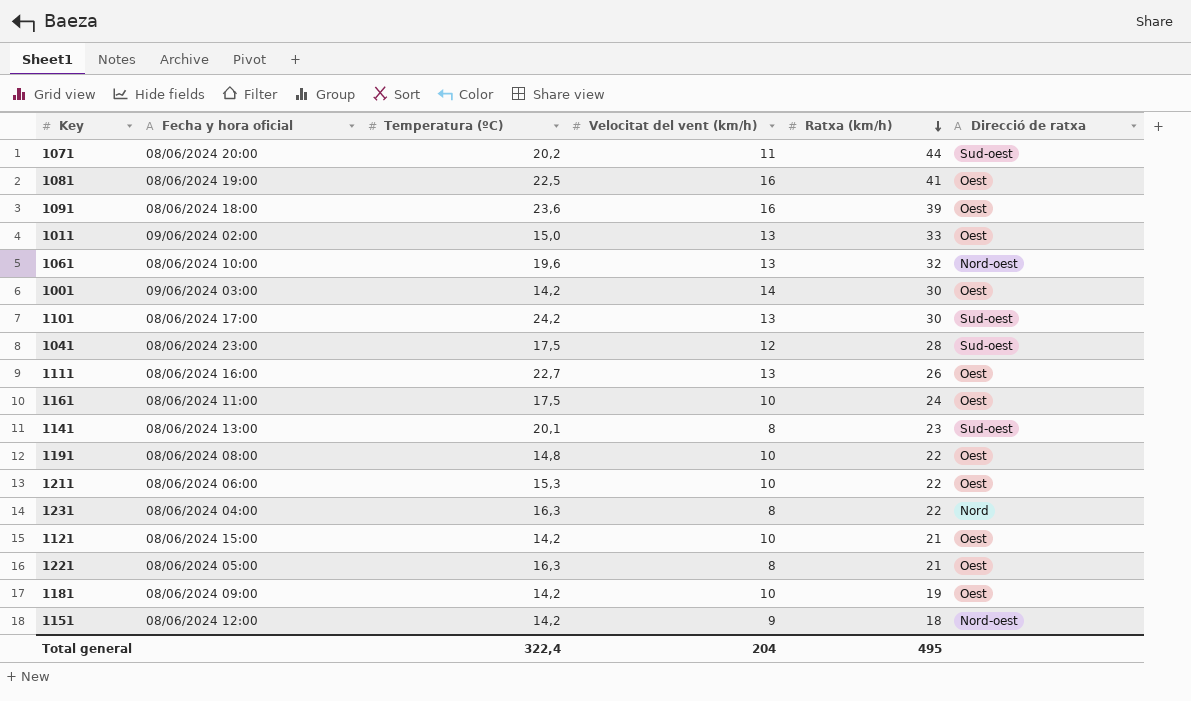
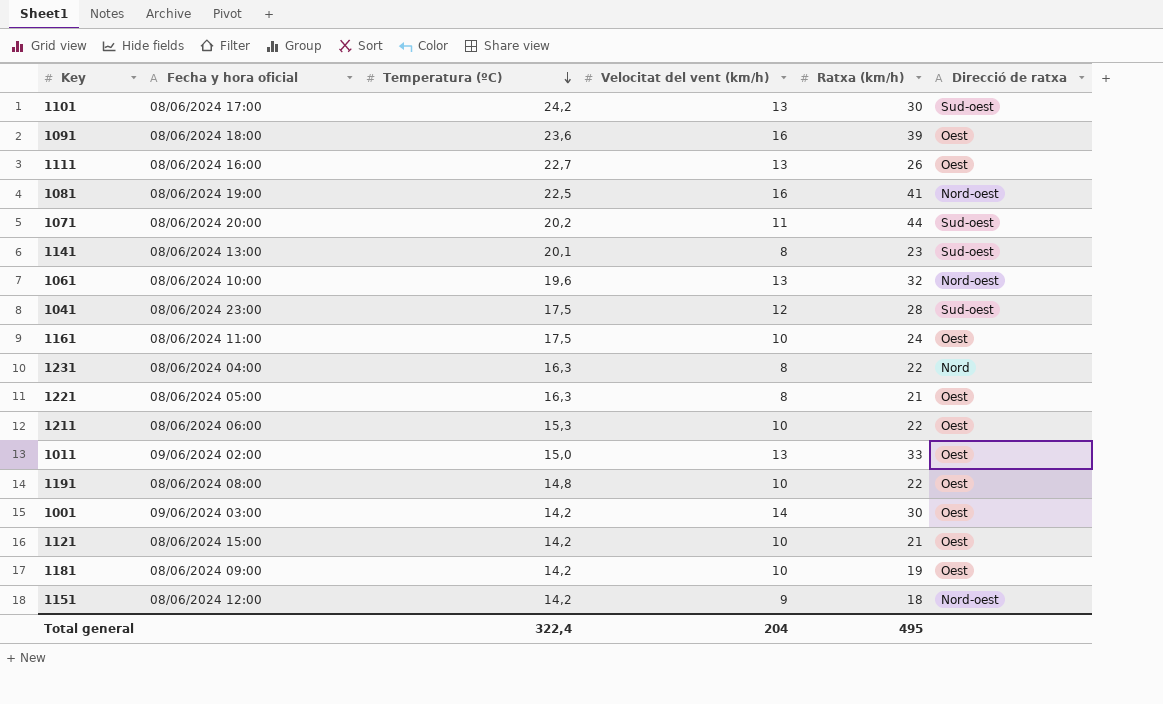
row order: Ratxa (km/h) descending -> Temperatura (ºC) descending
1081 | Direcció de ratxa: Oest -> Nord-oest

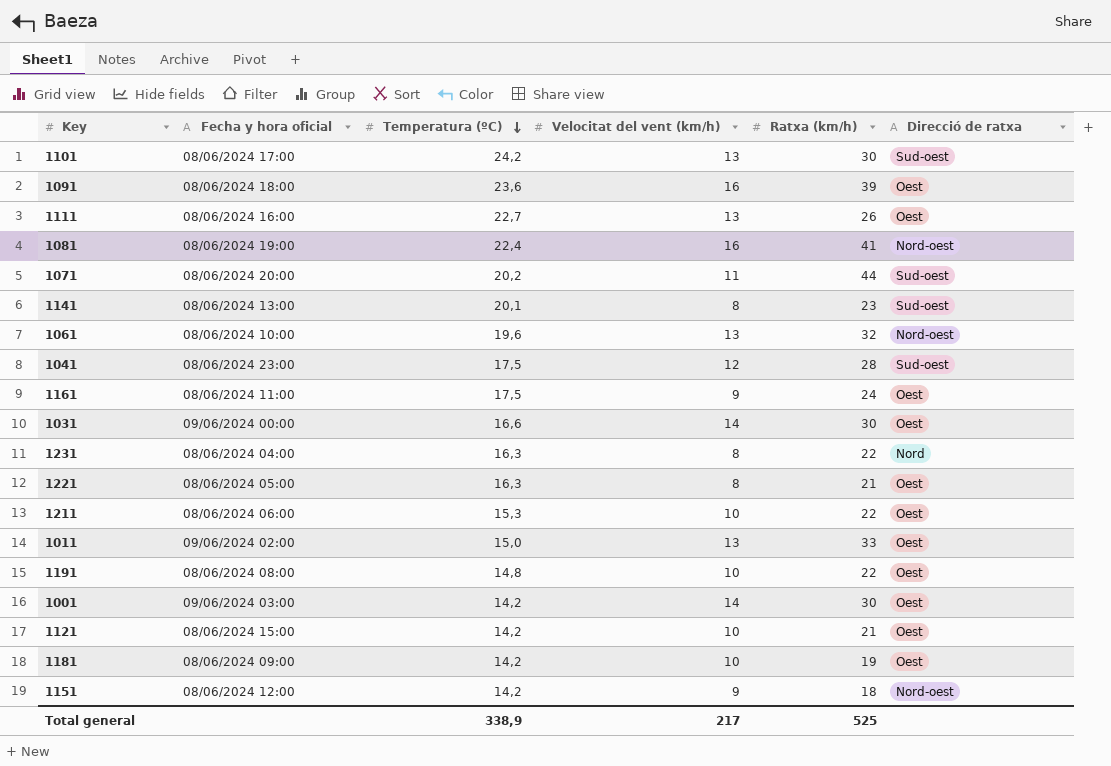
1081 | Temperatura (ºC): 22,5 -> 22,4
1161 | Velocitat del vent (km/h): 10 -> 9
row 1031: none -> 09/06/2024 00:00 | 16,6 | 14 | 30 | Oest
Total general | Temperatura (ºC): 322,4 -> 338,9
Total general | Velocitat del vent (km/h): 204 -> 217
Total general | Ratxa (km/h): 495 -> 525

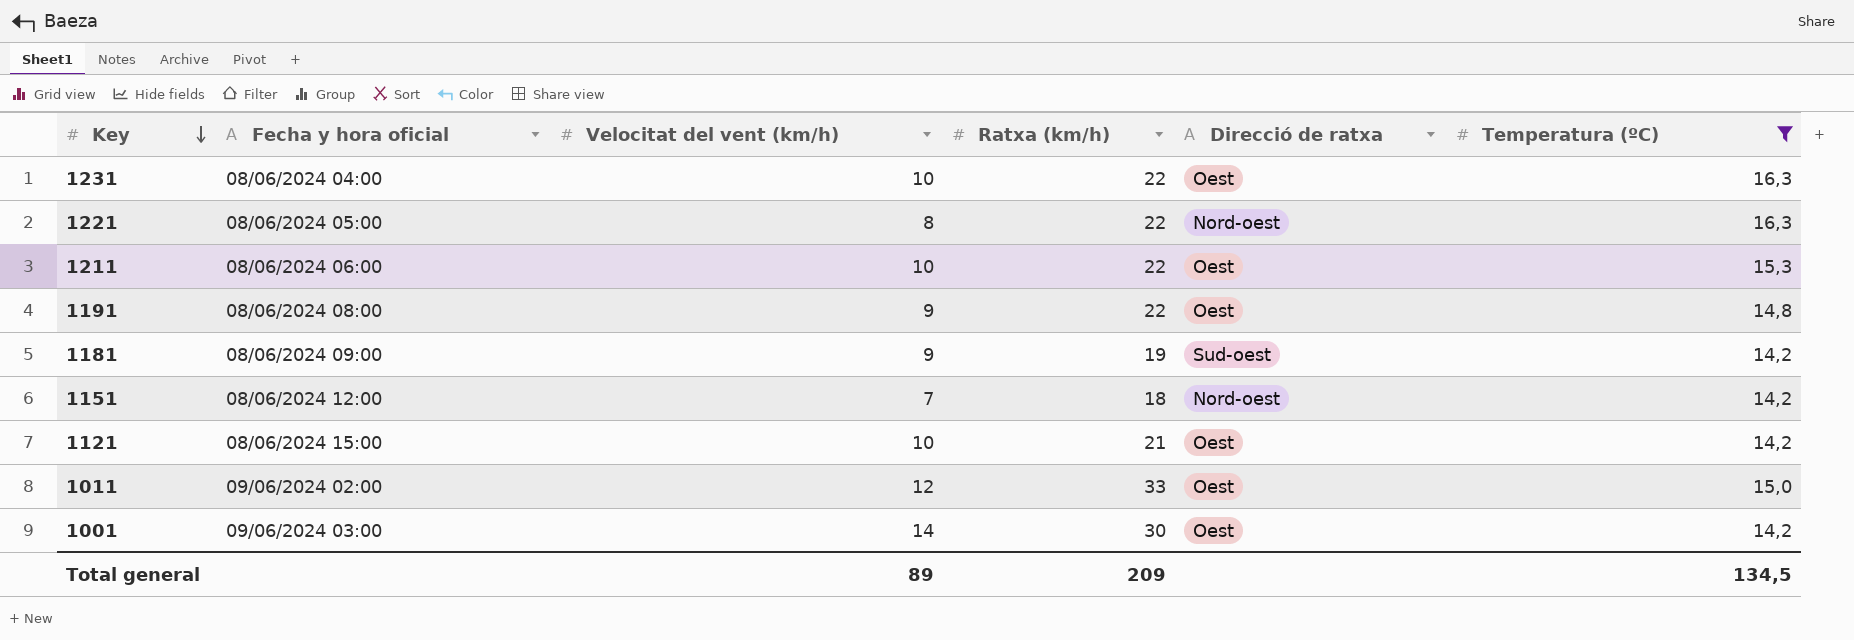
filter: none -> Temperatura (ºC) <= 16,3
row order: Temperatura (ºC) descending -> Key descending
column Temperatura (ºC) | position: 3 -> 6
1231 | Velocitat del vent (km/h): 8 -> 10
1231 | Direcció de ratxa: Nord -> Oest
1221 | Ratxa (km/h): 21 -> 22
1221 | Direcció de ratxa: Oest -> Nord-oest
1191 | Velocitat del vent (km/h): 10 -> 9
1181 | Velocitat del vent (km/h): 10 -> 9
1181 | Direcció de ratxa: Oest -> Sud-oest
1151 | Velocitat del vent (km/h): 9 -> 7
1011 | Velocitat del vent (km/h): 13 -> 12
Total general | Velocitat del vent (km/h): 217 -> 89
Total general | Ratxa (km/h): 525 -> 209
Total general | Temperatura (ºC): 338,9 -> 134,5

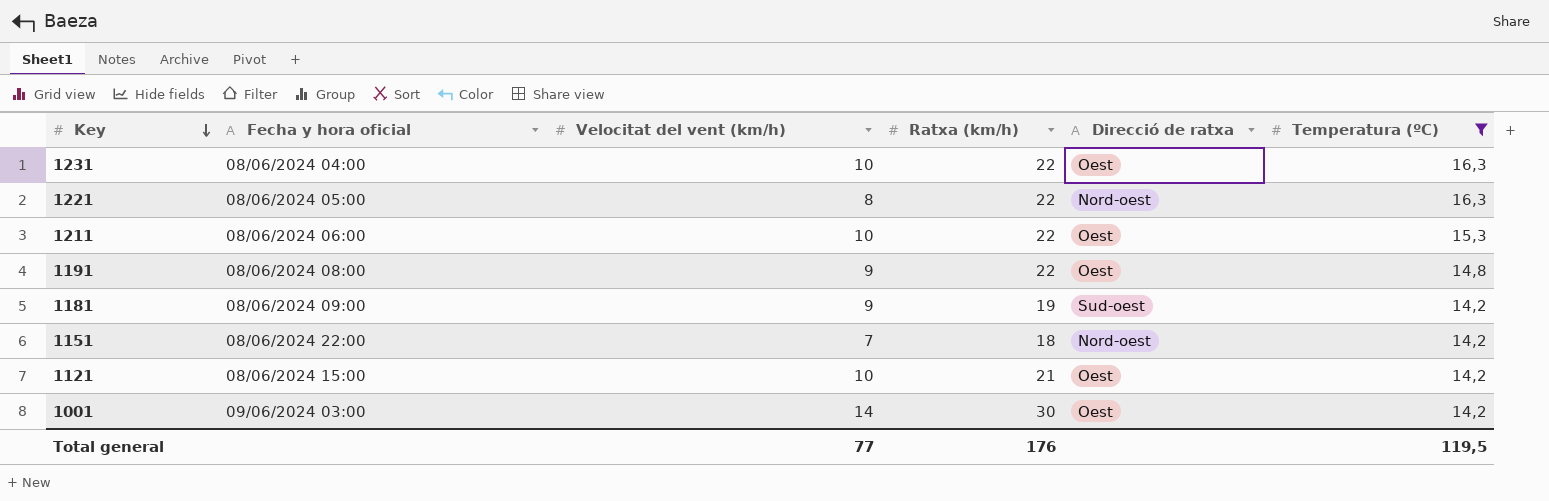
row 1011: 09/06/2024 02:00 | 12 | 33 | Oest | 15,0 -> none
1151 | Fecha y hora oficial: 08/06/2024 12:00 -> 08/06/2024 22:00
Total general | Velocitat del vent (km/h): 89 -> 77
Total general | Ratxa (km/h): 209 -> 176
Total general | Temperatura (ºC): 134,5 -> 119,5

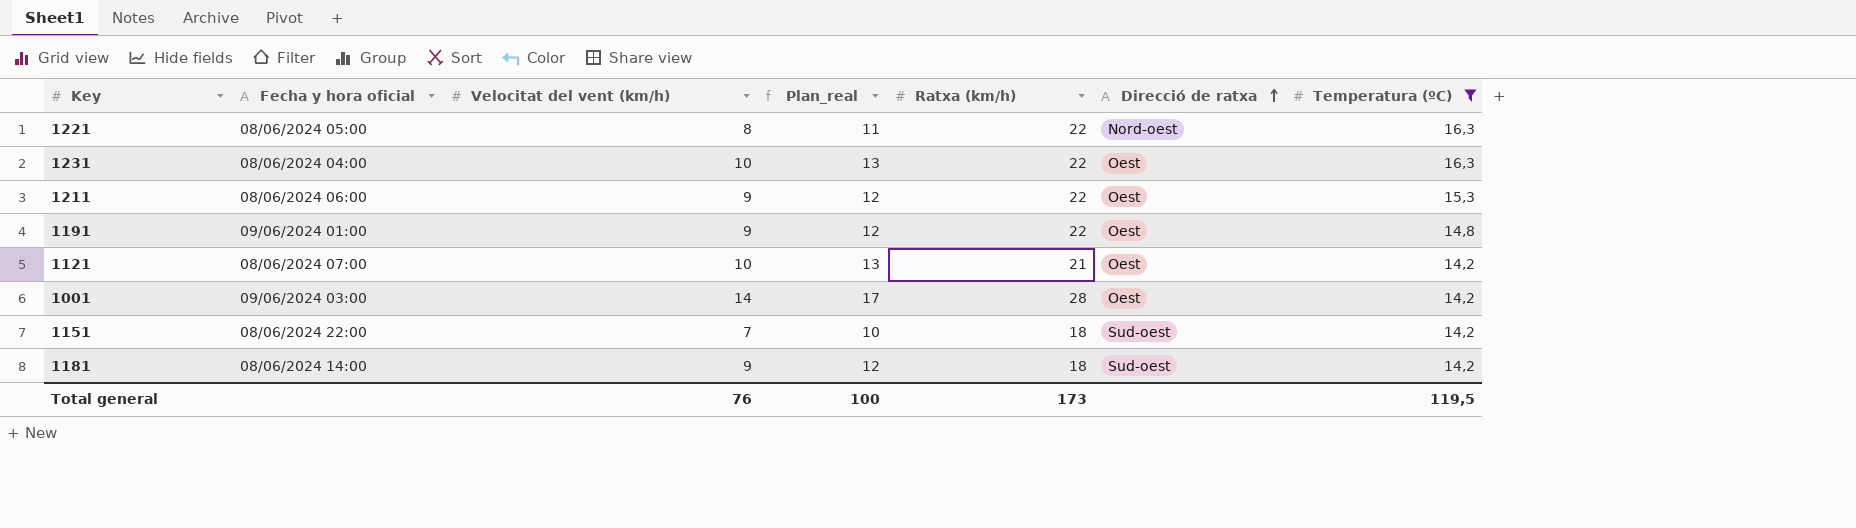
row order: Key descending -> Direcció de ratxa ascending
column Plan_real | formula: none -> [Velocitat del vent (km/h)] + 3
1211 | Velocitat del vent (km/h): 10 -> 9
1191 | Fecha y hora oficial: 08/06/2024 08:00 -> 09/06/2024 01:00
1121 | Fecha y hora oficial: 08/06/2024 15:00 -> 08/06/2024 07:00
1001 | Ratxa (km/h): 30 -> 28
1151 | Direcció de ratxa: Nord-oest -> Sud-oest
1181 | Fecha y hora oficial: 08/06/2024 09:00 -> 08/06/2024 14:00
1181 | Ratxa (km/h): 19 -> 18
Total general | Velocitat del vent (km/h): 77 -> 76
Total general | Ratxa (km/h): 176 -> 173

